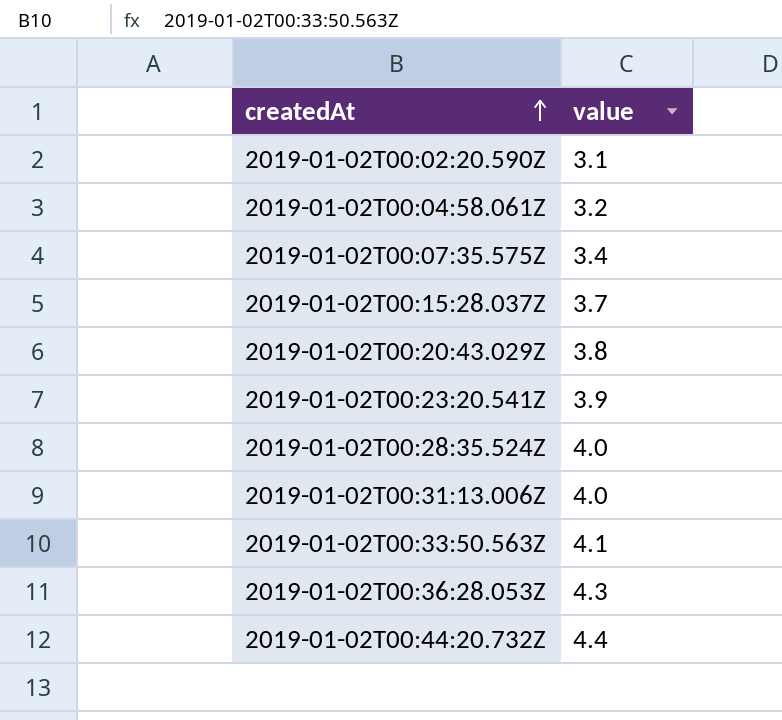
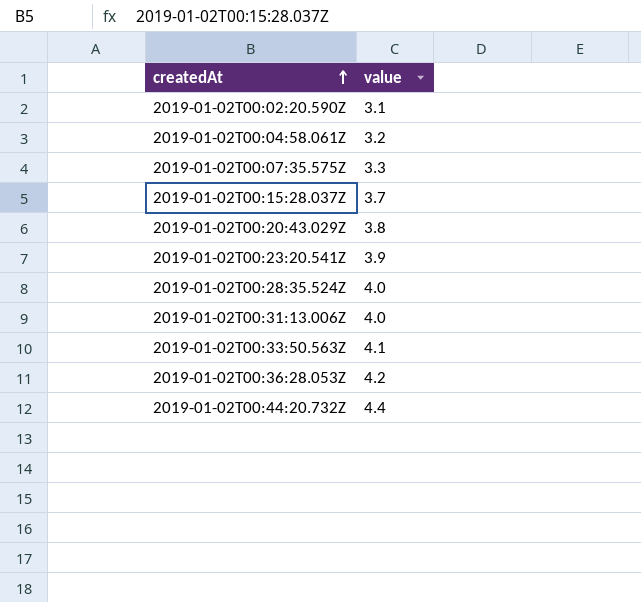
2019-01-02T00:07:35.575Z | value: 3.4 -> 3.3
2019-01-02T00:36:28.053Z | value: 4.3 -> 4.2

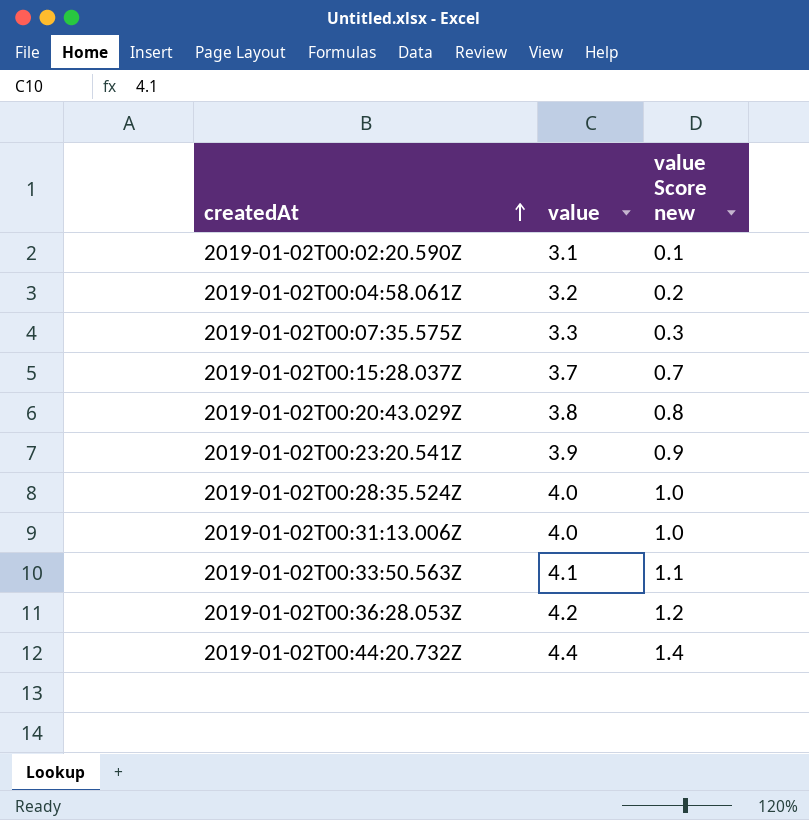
column value Score new | formula: none -> [value] - 3

